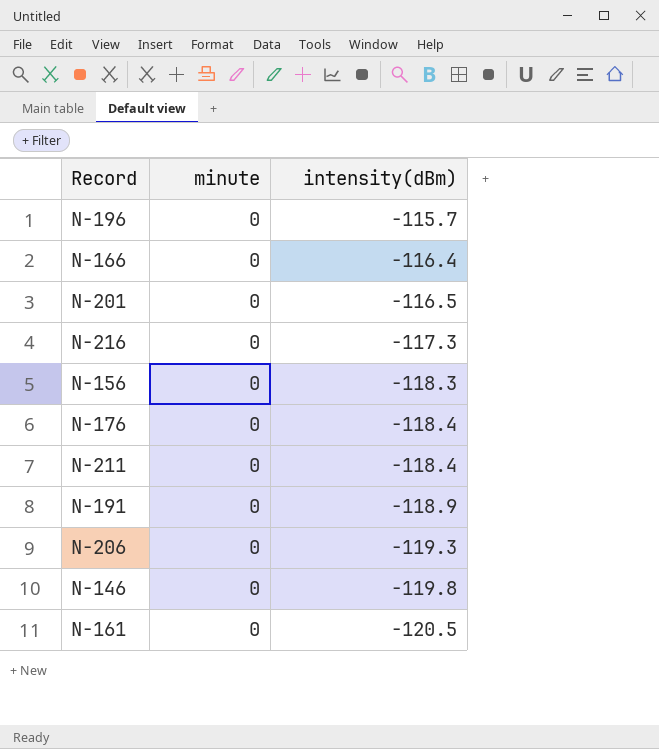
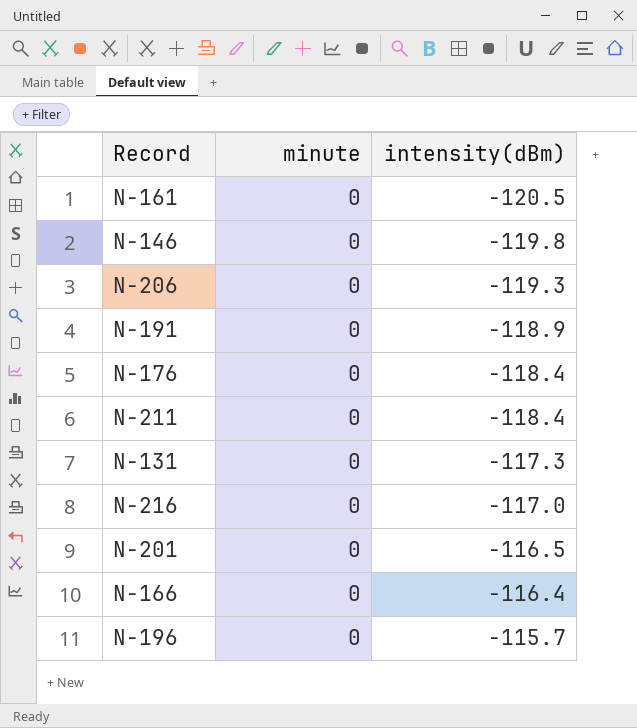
row order: intensity(dBm) descending -> intensity(dBm) ascending
row N-156: 0 | -118.3 -> none
row N-131: none -> 0 | -117.3
N-216 | intensity(dBm): -117.3 -> -117.0

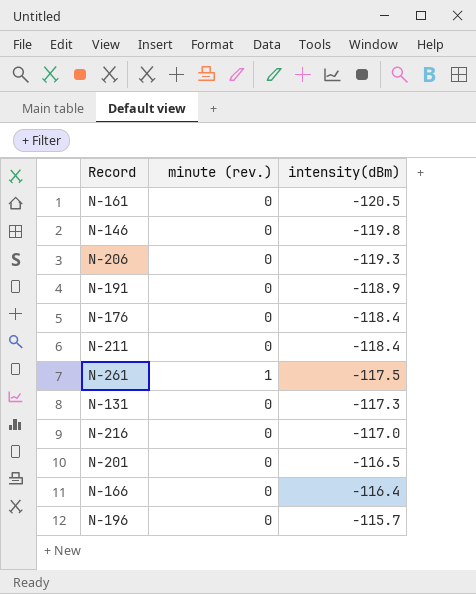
column name: minute -> minute (rev.)
row N-261: none -> 1 | -117.5

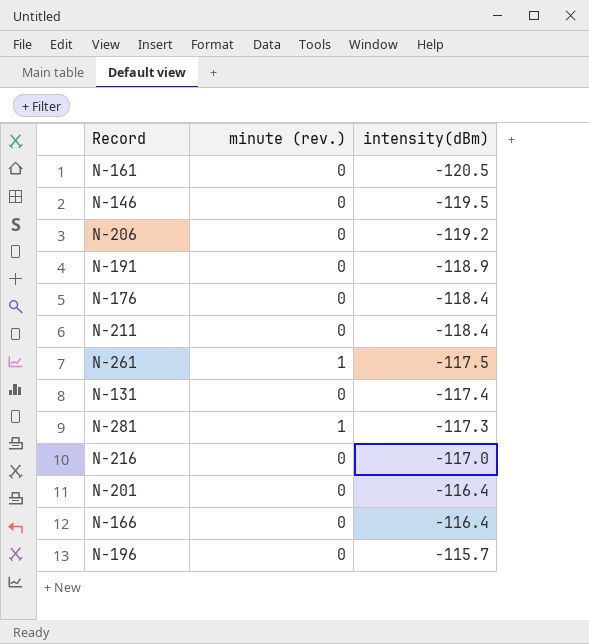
N-146 | intensity(dBm): -119.8 -> -119.5
N-206 | intensity(dBm): -119.3 -> -119.2
N-131 | intensity(dBm): -117.3 -> -117.4
row N-281: none -> 1 | -117.3
N-201 | intensity(dBm): -116.5 -> -116.4

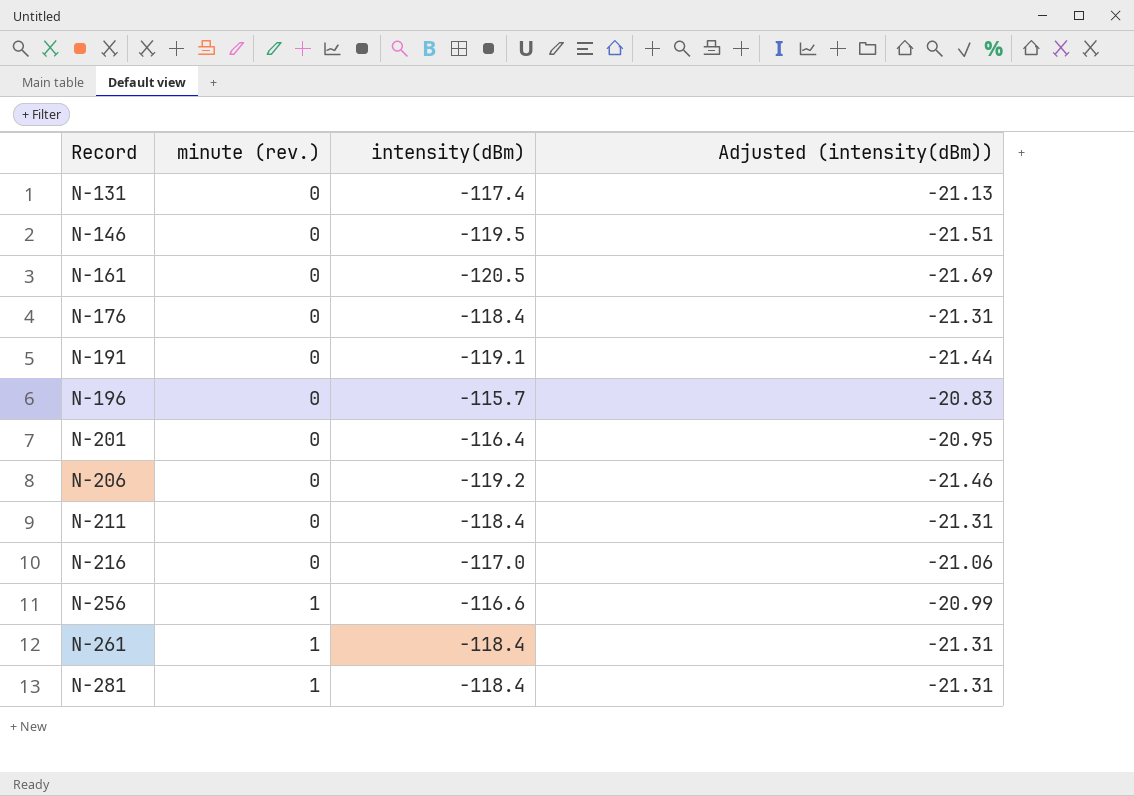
row order: intensity(dBm) ascending -> Record ascending
column Adjusted (intensity(dBm)) | formula: none -> [intensity(dBm)] * 0.18
row N-166: 0 | -116.4 -> none
N-191 | intensity(dBm): -118.9 -> -119.1
row N-256: none -> 1 | -116.6 | -20.99
N-261 | intensity(dBm): -117.5 -> -118.4
N-281 | intensity(dBm): -117.3 -> -118.4

